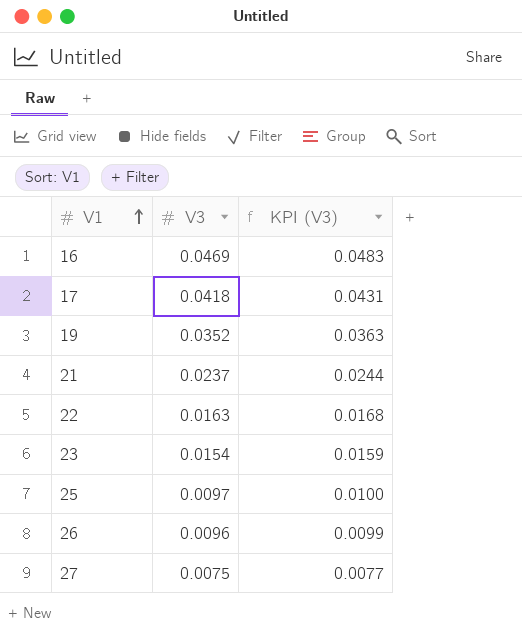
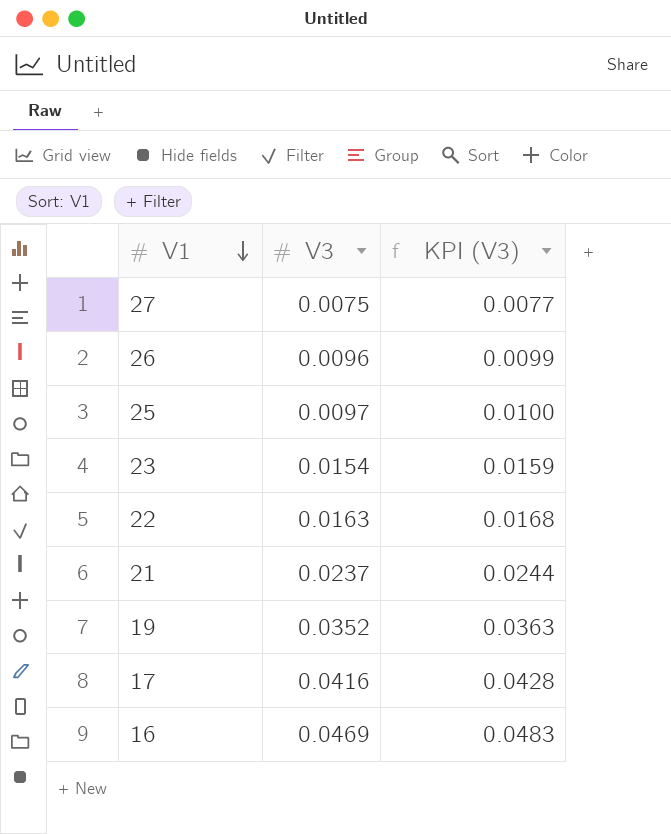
row order: V1 ascending -> V1 descending
17 | V3: 0.0418 -> 0.0416
17 | KPI (V3): 0.0431 -> 0.0428

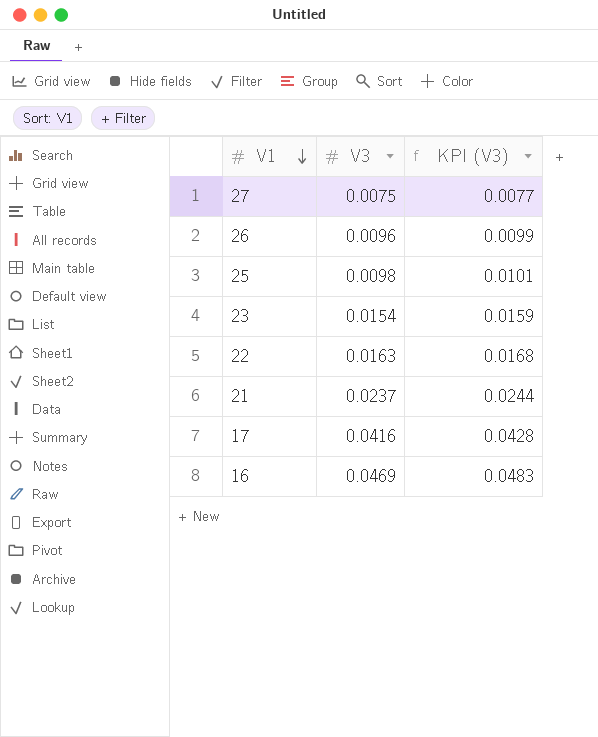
row 19: 0.0352 | 0.0363 -> none
25 | V3: 0.0097 -> 0.0098
25 | KPI (V3): 0.0100 -> 0.0101

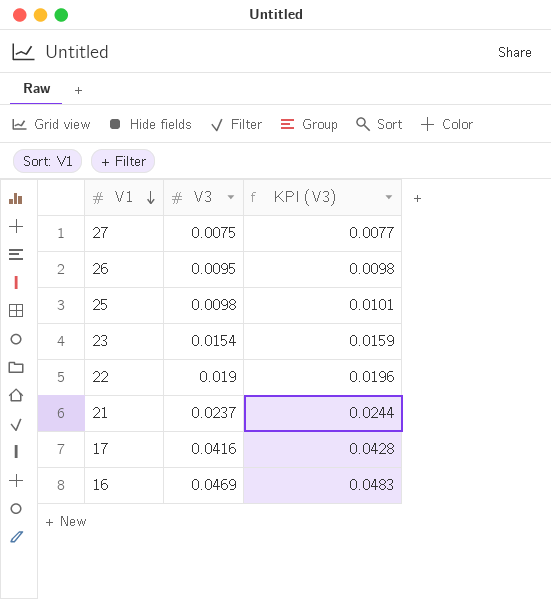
26 | V3: 0.0096 -> 0.0095
26 | KPI (V3): 0.0099 -> 0.0098
22 | V3: 0.0163 -> 0.019
22 | KPI (V3): 0.0168 -> 0.0196

